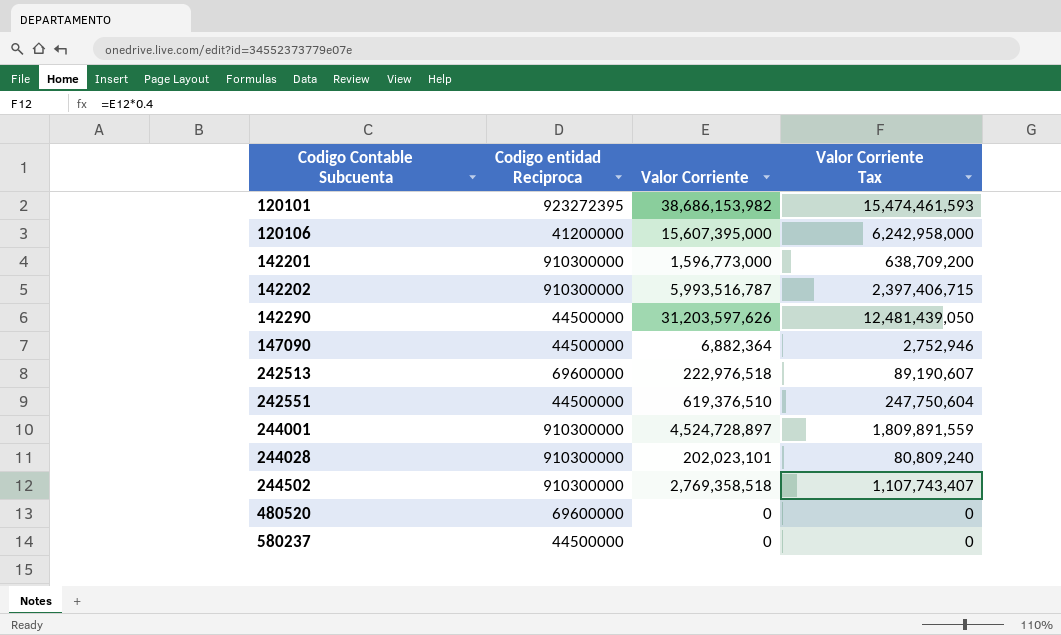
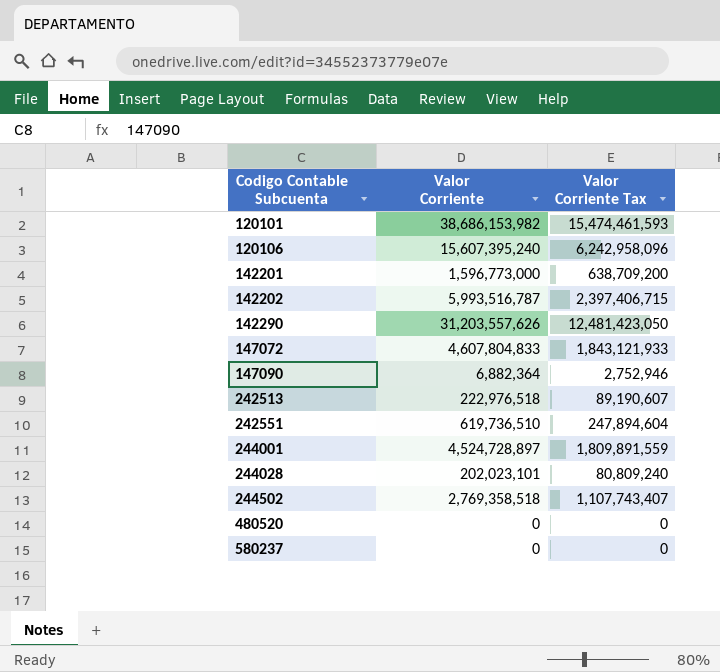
column Codigo entidad Reciproca | position: 2 -> none
120106 | Valor Corriente: 15,607,395,000 -> 15,607,395,240
120106 | Valor Corriente Tax: 6,242,958,000 -> 6,242,958,096
142290 | Valor Corriente: 31,203,597,626 -> 31,203,557,626
142290 | Valor Corriente Tax: 12,481,439,050 -> 12,481,423,050
row 147072: none -> 4,607,804,833 | 1,843,121,933
242551 | Valor Corriente: 619,376,510 -> 619,736,510
242551 | Valor Corriente Tax: 247,750,604 -> 247,894,604

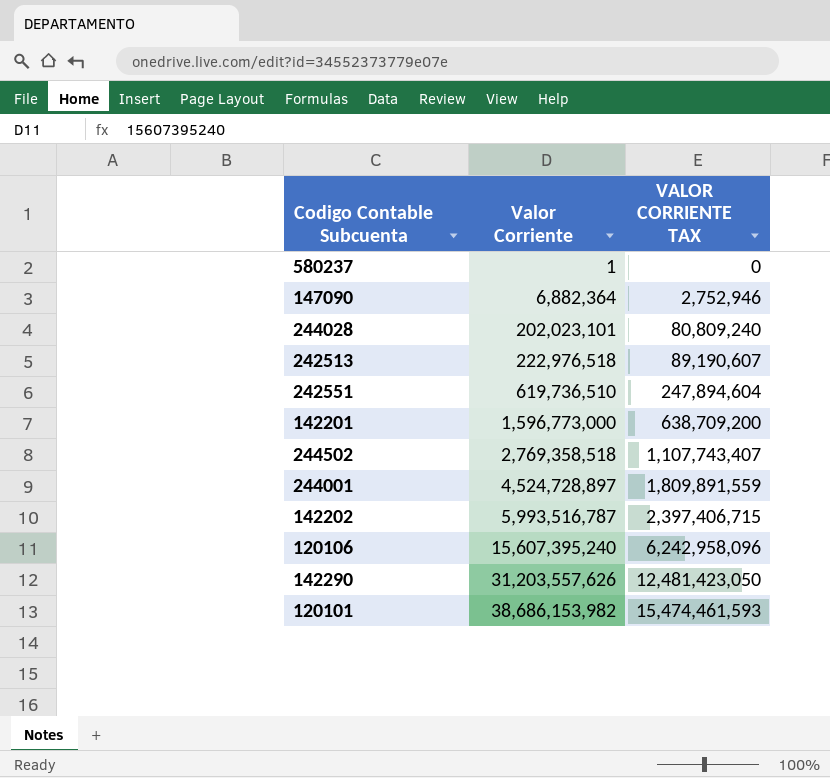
row order: Codigo Contable Subcuenta ascending -> Valor Corriente ascending
column name: Valor Corriente Tax -> VALOR CORRIENTE TAX
row 147072: 4,607,804,833 | 1,843,121,933 -> none
row 480520: 0 | 0 -> none
580237 | Valor Corriente: 0 -> 1

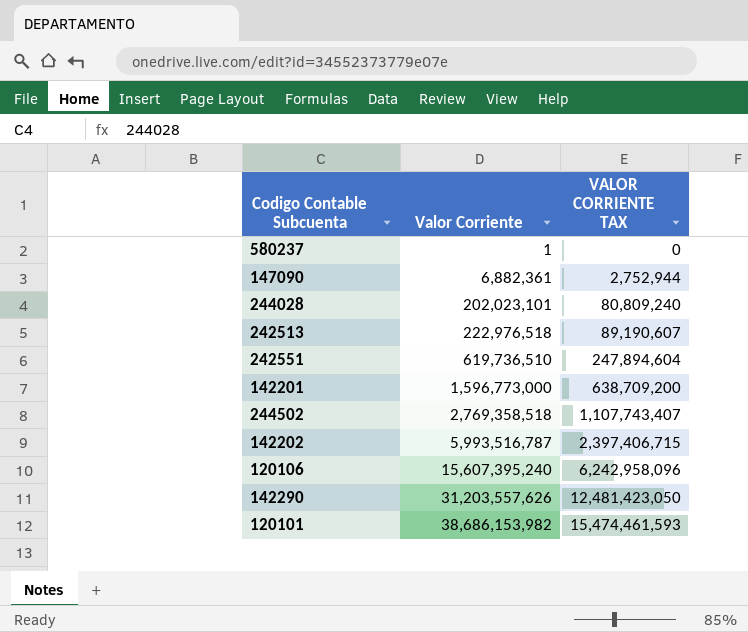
row 244001: 4,524,728,897 | 1,809,891,559 -> none
147090 | Valor Corriente: 6,882,364 -> 6,882,361
147090 | VALOR CORRIENTE TAX: 2,752,946 -> 2,752,944

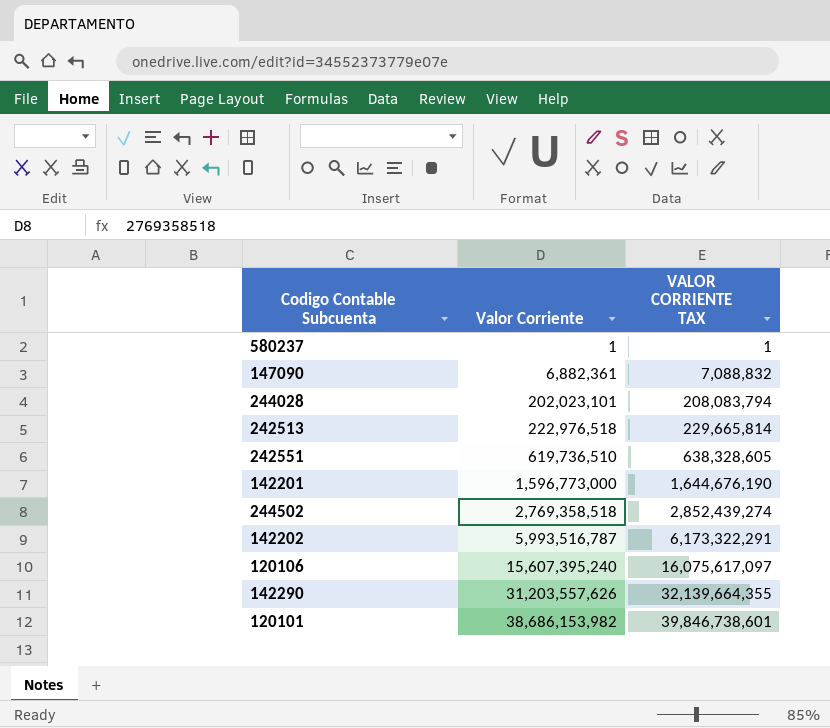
column VALOR CORRIENTE TAX | formula: [Valor Corriente] * 0.4 -> [Valor Corriente] * 1.03

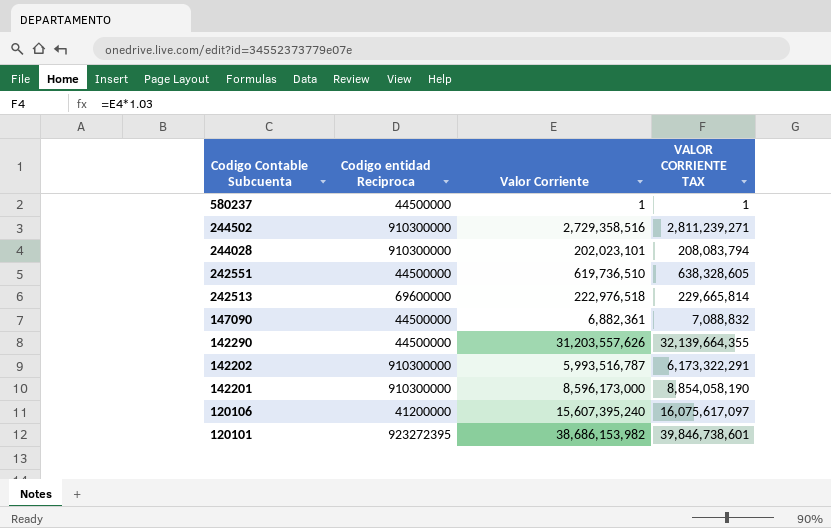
row order: Valor Corriente ascending -> Codigo Contable Subcuenta descending
column Codigo entidad Reciproca | position: none -> 2
244502 | Valor Corriente: 2,769,358,518 -> 2,729,358,516
244502 | VALOR CORRIENTE TAX: 2,852,439,274 -> 2,811,239,271
142201 | Valor Corriente: 1,596,773,000 -> 8,596,173,000
142201 | VALOR CORRIENTE TAX: 1,644,676,190 -> 8,854,058,190

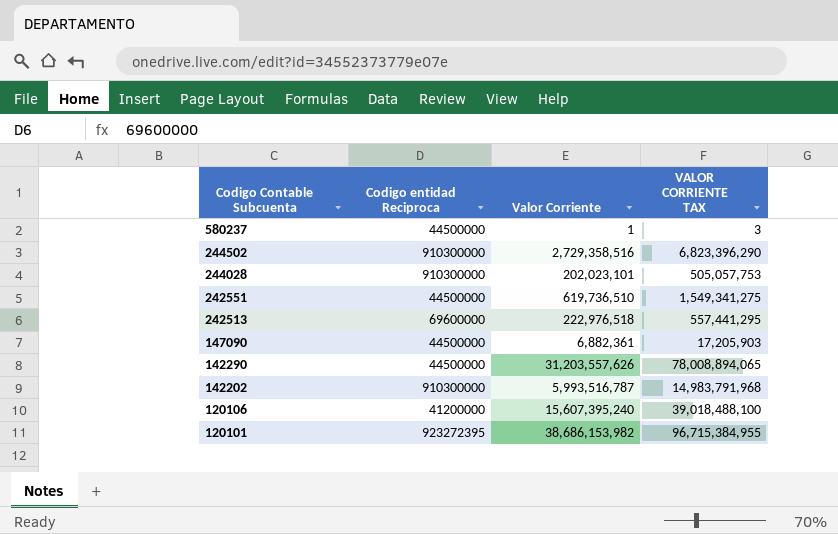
column VALOR CORRIENTE TAX | formula: [Valor Corriente] * 1.03 -> [Valor Corriente] * 2.5
row 142201: 910300000 | 8,596,173,000 | 8,854,058,190 -> none

